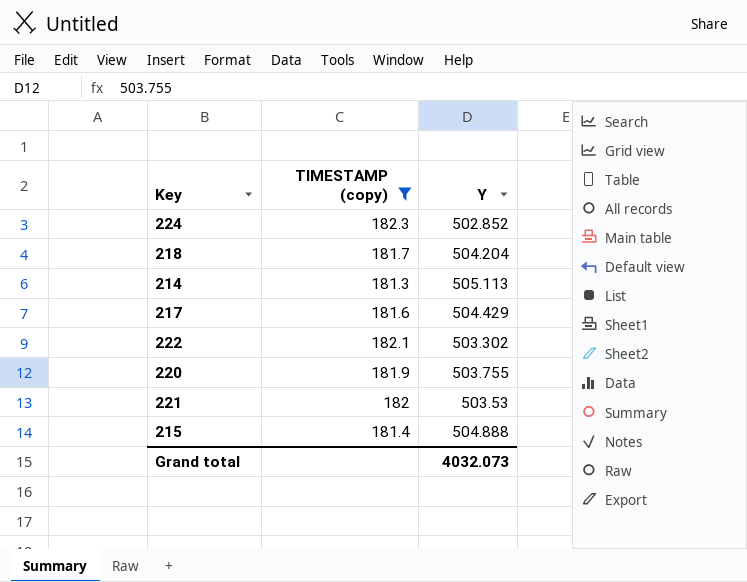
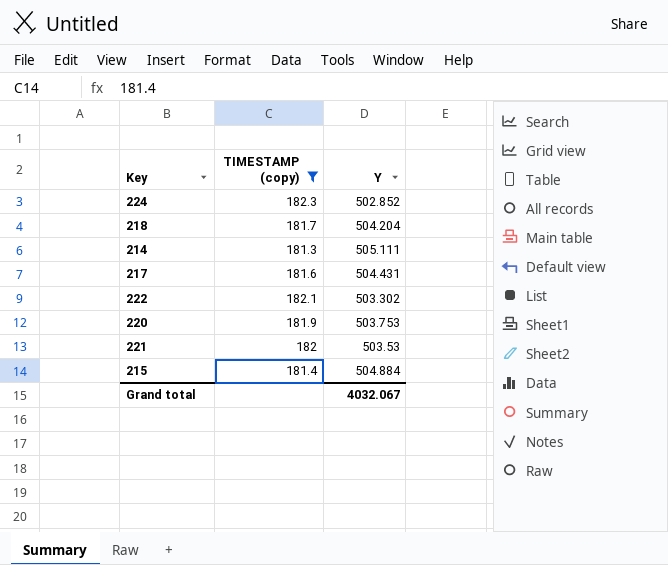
214 | Y: 505.113 -> 505.111
217 | Y: 504.429 -> 504.431
220 | Y: 503.755 -> 503.753
215 | Y: 504.888 -> 504.884
Grand total | Y: 4032.073 -> 4032.067

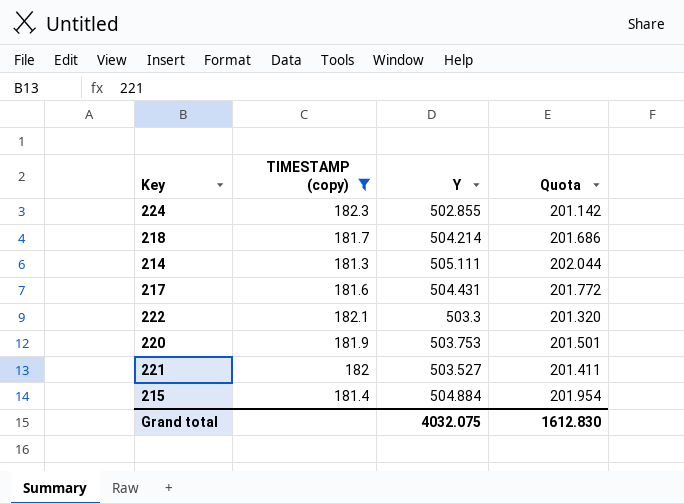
column Quota | formula: none -> [Y] * 0.4
224 | Y: 502.852 -> 502.855
218 | Y: 504.204 -> 504.214
222 | Y: 503.302 -> 503.3
221 | Y: 503.53 -> 503.527
Grand total | Y: 4032.067 -> 4032.075

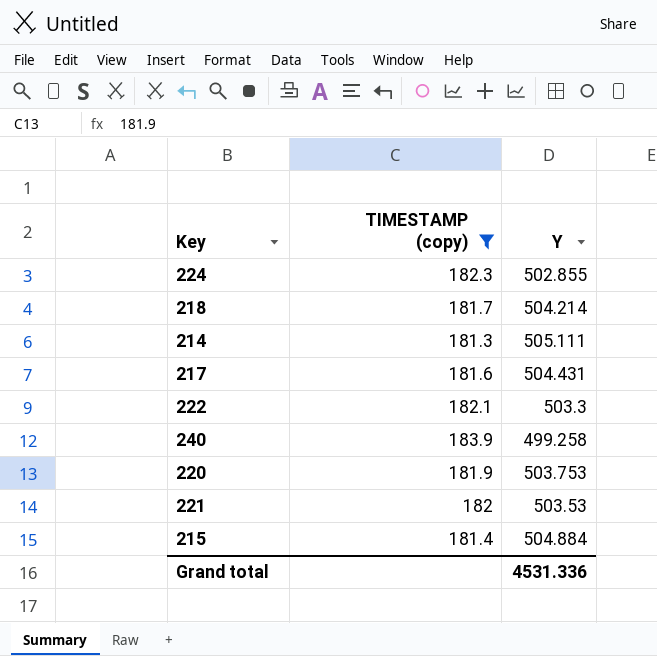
column Quota | formula: [Y] * 0.4 -> none
row 240: none -> 183.9 | 499.258
221 | Y: 503.527 -> 503.53
Grand total | Y: 4032.075 -> 4531.336

